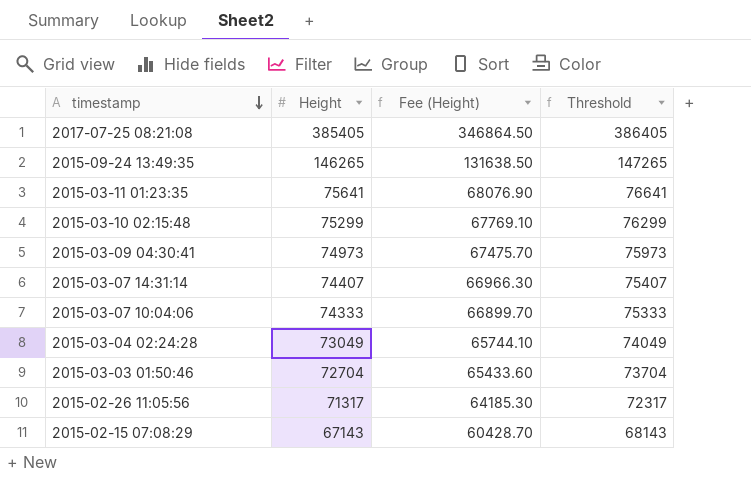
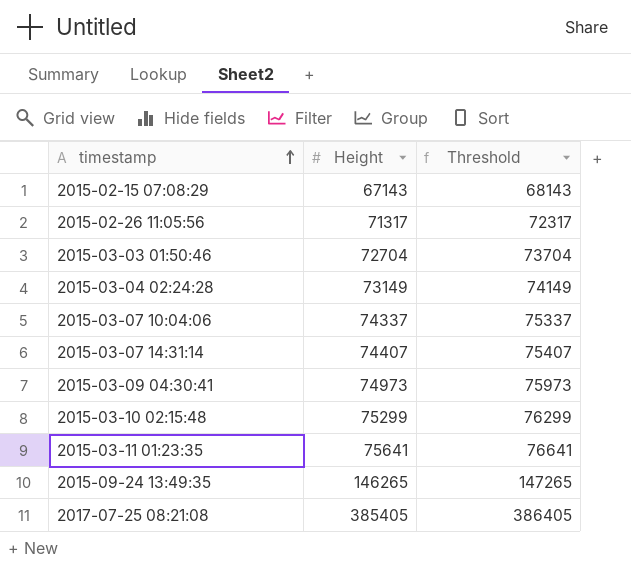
row order: timestamp descending -> timestamp ascending
column Fee (Height) | formula: [Height] * 0.9 -> none
2015-03-04 02:24:28 | Height: 73049 -> 73149
2015-03-04 02:24:28 | Threshold: 74049 -> 74149
2015-03-07 10:04:06 | Height: 74333 -> 74337
2015-03-07 10:04:06 | Threshold: 75333 -> 75337

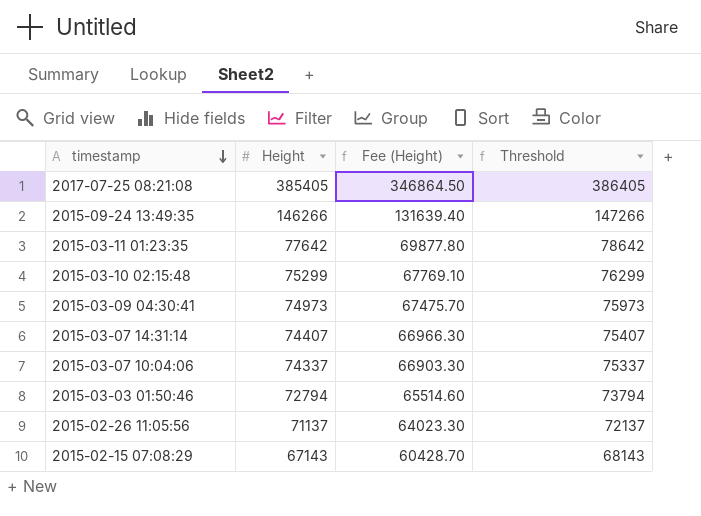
row order: timestamp ascending -> timestamp descending
column Fee (Height) | formula: none -> [Height] * 0.9
row 2015-03-04 02:24:28: 73149 | 74149 -> none
2015-09-24 13:49:35 | Height: 146265 -> 146266
2015-09-24 13:49:35 | Threshold: 147265 -> 147266
2015-03-11 01:23:35 | Height: 75641 -> 77642
2015-03-11 01:23:35 | Threshold: 76641 -> 78642
2015-03-03 01:50:46 | Height: 72704 -> 72794
2015-03-03 01:50:46 | Threshold: 73704 -> 73794
2015-02-26 11:05:56 | Height: 71317 -> 71137
2015-02-26 11:05:56 | Threshold: 72317 -> 72137

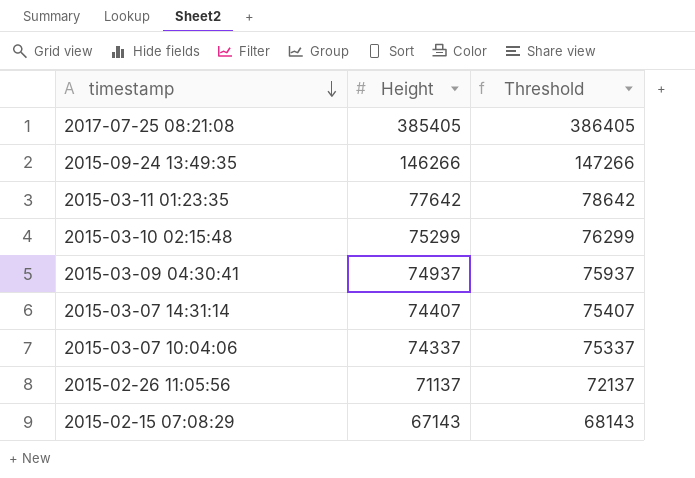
column Fee (Height) | formula: [Height] * 0.9 -> none
row 2015-03-03 01:50:46: 72794 | 65514.60 | 73794 -> none
2015-03-09 04:30:41 | Height: 74973 -> 74937
2015-03-09 04:30:41 | Threshold: 75973 -> 75937

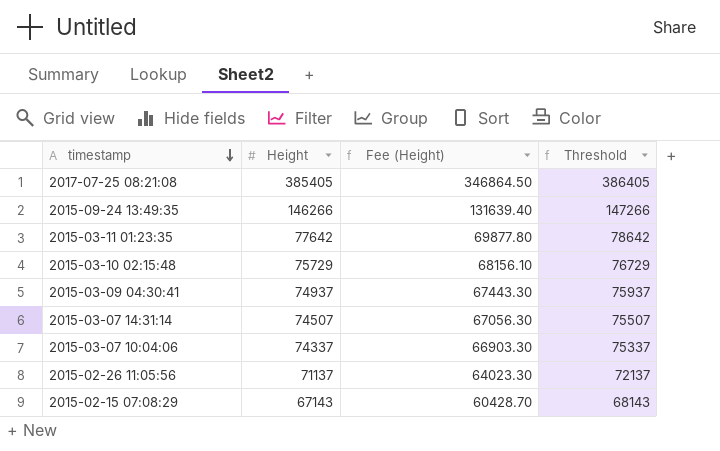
column Fee (Height) | formula: none -> [Height] * 0.9
2015-03-10 02:15:48 | Height: 75299 -> 75729
2015-03-10 02:15:48 | Threshold: 76299 -> 76729
2015-03-07 14:31:14 | Height: 74407 -> 74507
2015-03-07 14:31:14 | Threshold: 75407 -> 75507

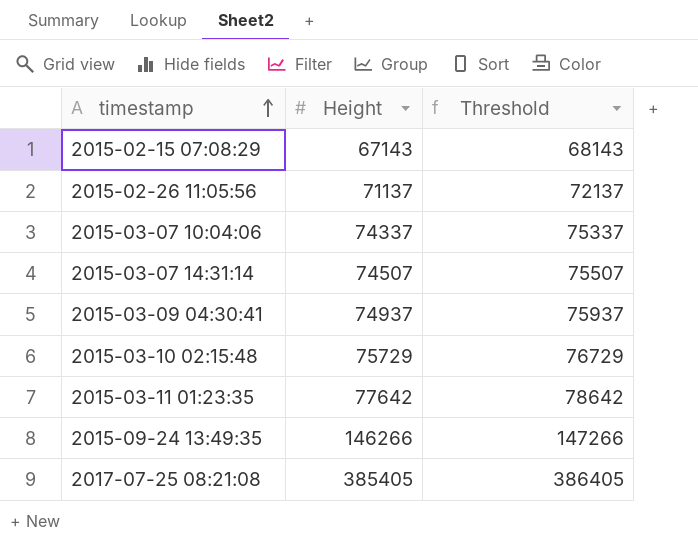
row order: timestamp descending -> timestamp ascending
column Fee (Height) | formula: [Height] * 0.9 -> none

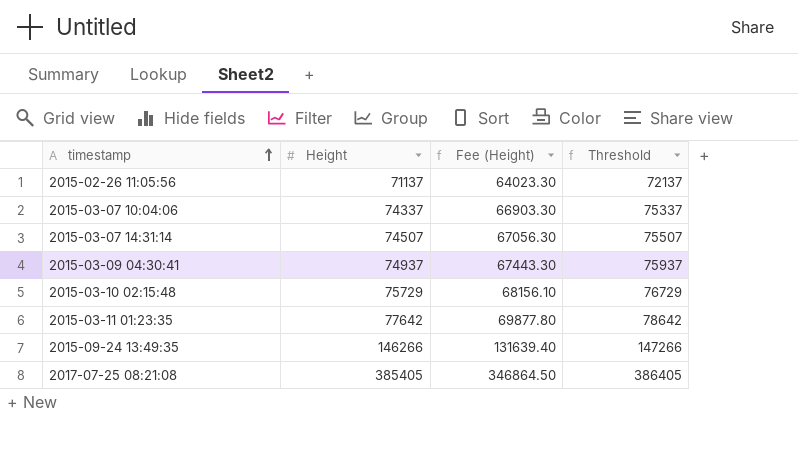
column Fee (Height) | formula: none -> [Height] * 0.9
row 2015-02-15 07:08:29: 67143 | 68143 -> none

